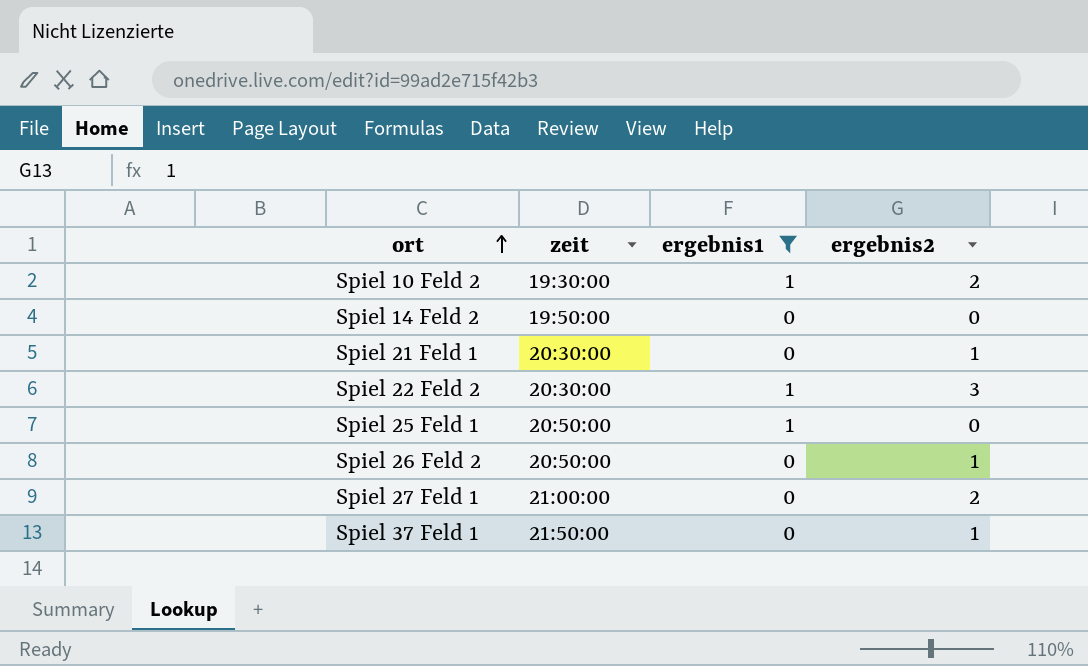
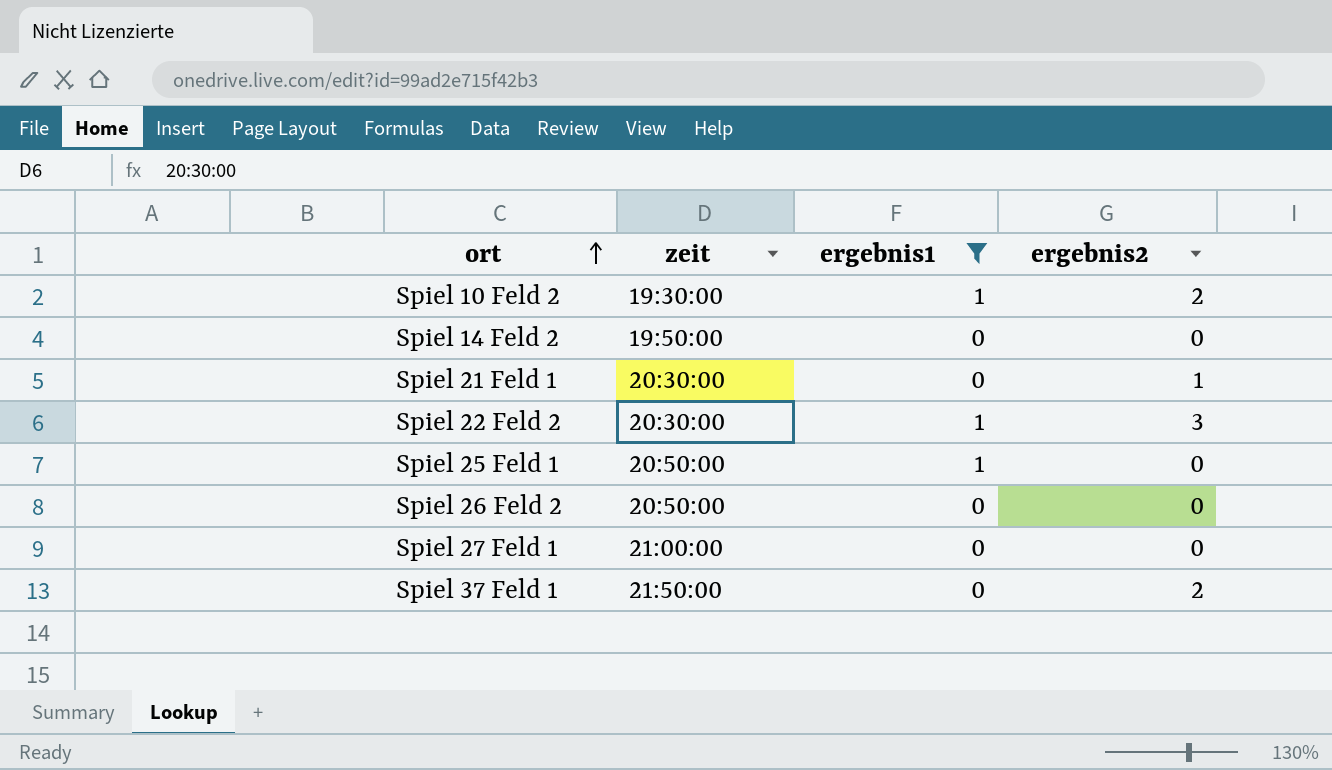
Spiel 26 Feld 2 | ergebnis2: 1 -> 0
Spiel 27 Feld 1 | ergebnis2: 2 -> 0
Spiel 37 Feld 1 | ergebnis2: 1 -> 2

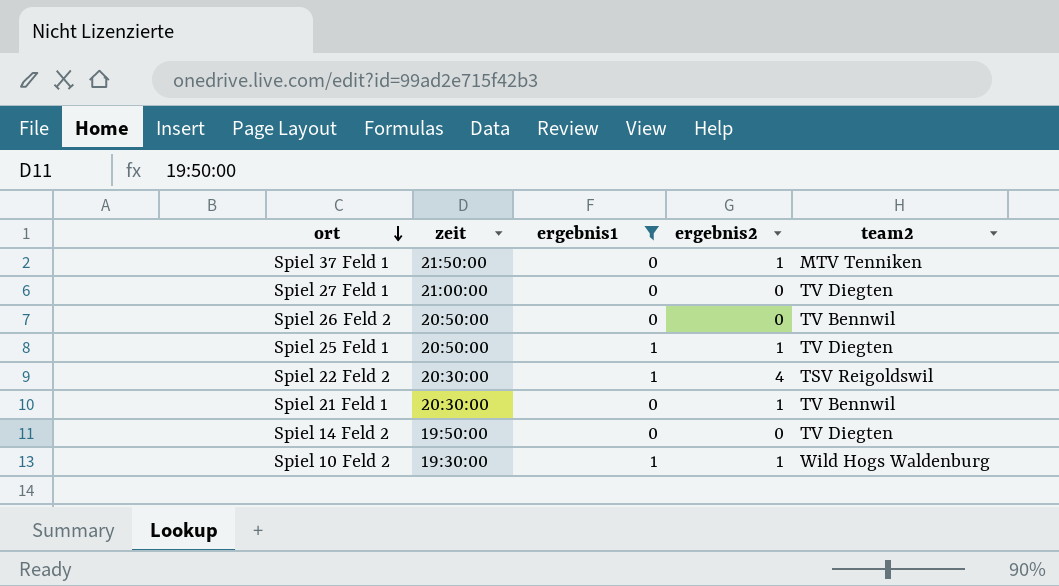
row order: ort ascending -> ort descending
column team2 | position: none -> 5
Spiel 37 Feld 1 | ergebnis2: 2 -> 1
Spiel 25 Feld 1 | ergebnis2: 0 -> 1
Spiel 22 Feld 2 | ergebnis2: 3 -> 4
Spiel 10 Feld 2 | ergebnis2: 2 -> 1

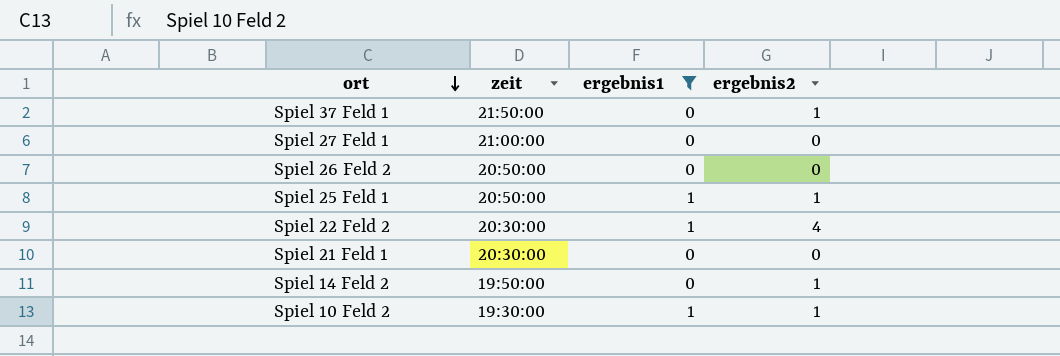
column team2 | position: 5 -> none
Spiel 21 Feld 1 | ergebnis2: 1 -> 0
Spiel 14 Feld 2 | ergebnis2: 0 -> 1

